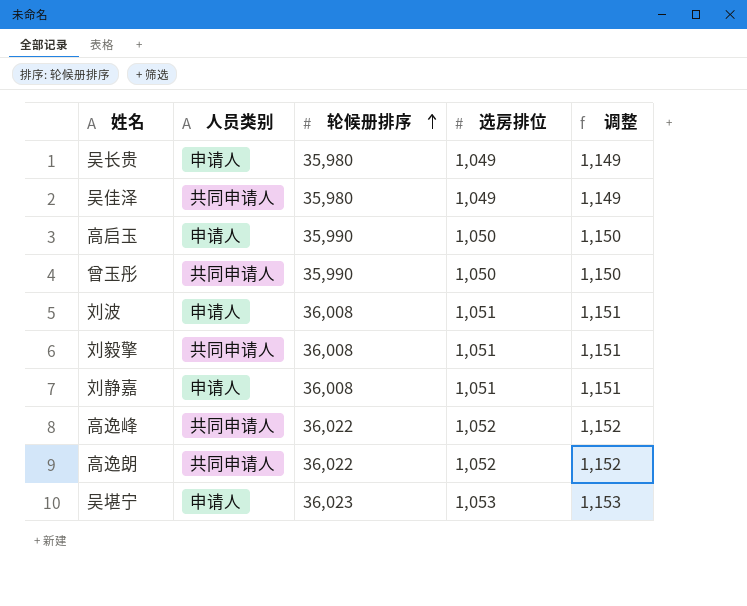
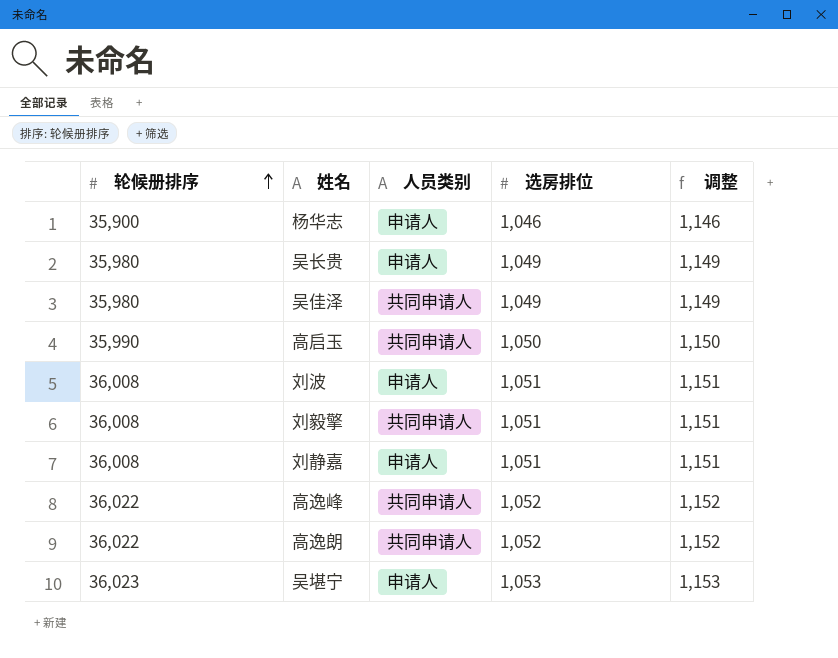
column 轮候册排序 | position: 3 -> 1
row 曾玉彤: 共同申请人 | 35,990 | 1,050 | 1,150 -> none
row 杨华志: none -> 35,900 | 申请人 | 1,046 | 1,146
高启玉 | 人员类别: 申请人 -> 共同申请人

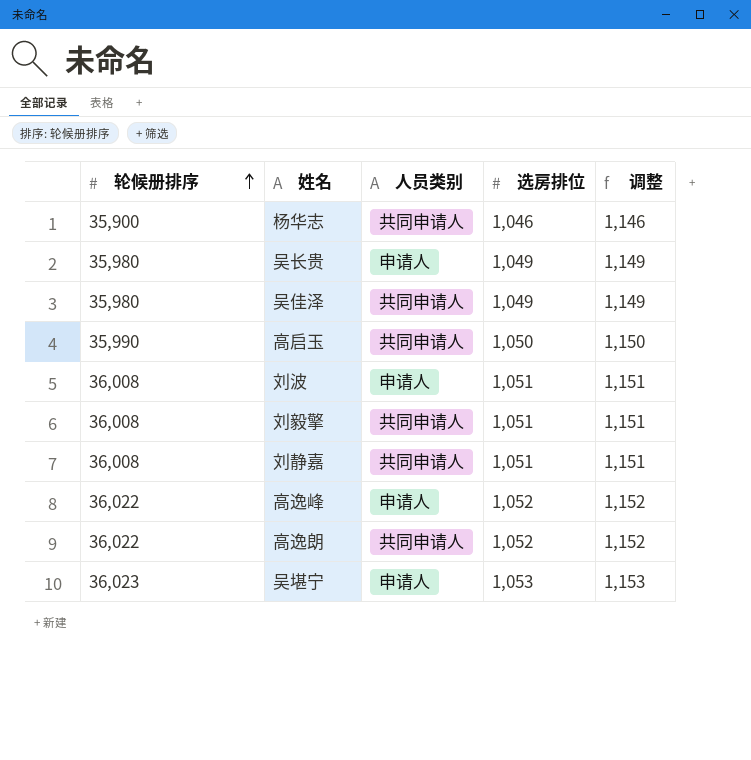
杨华志 | 人员类别: 申请人 -> 共同申请人
刘静嘉 | 人员类别: 申请人 -> 共同申请人
高逸峰 | 人员类别: 共同申请人 -> 申请人

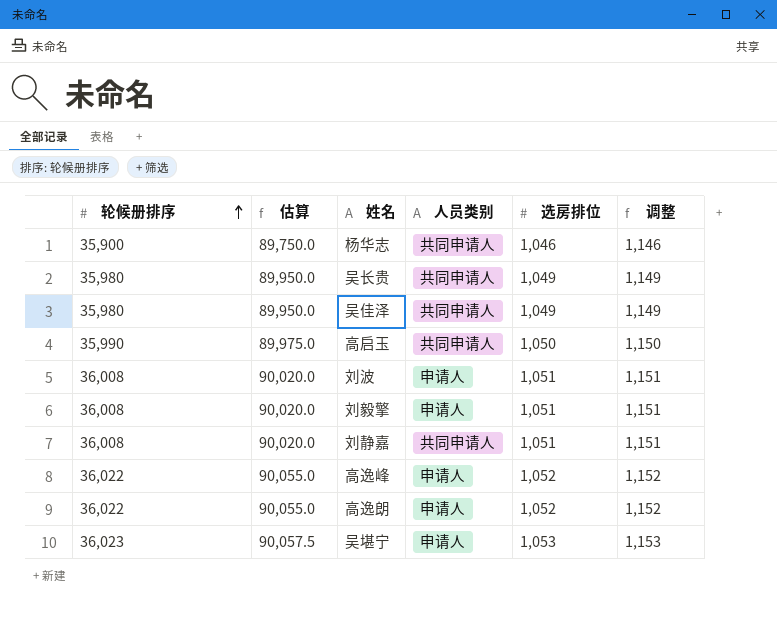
column 估算 | formula: none -> [轮候册排序] * 2.5
吴长贵 | 人员类别: 申请人 -> 共同申请人
刘毅擎 | 人员类别: 共同申请人 -> 申请人
高逸朗 | 人员类别: 共同申请人 -> 申请人

